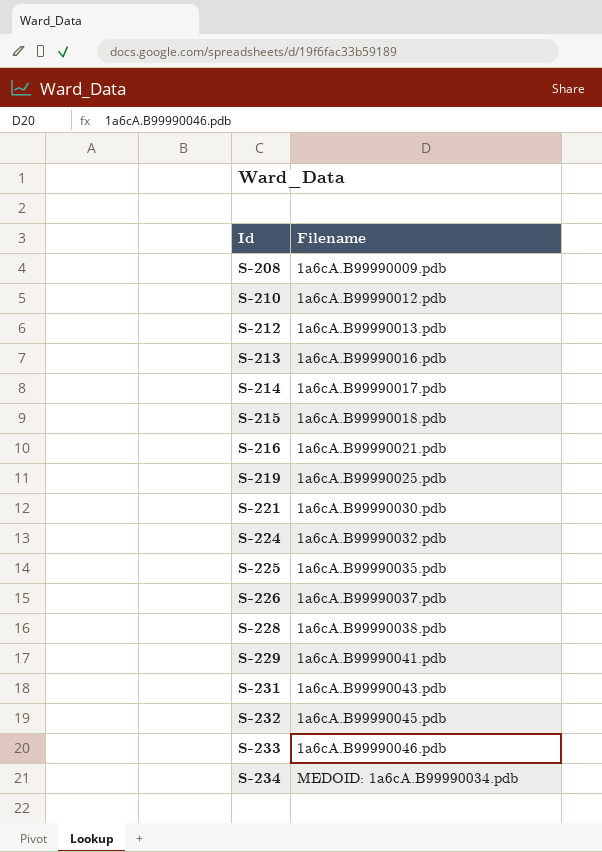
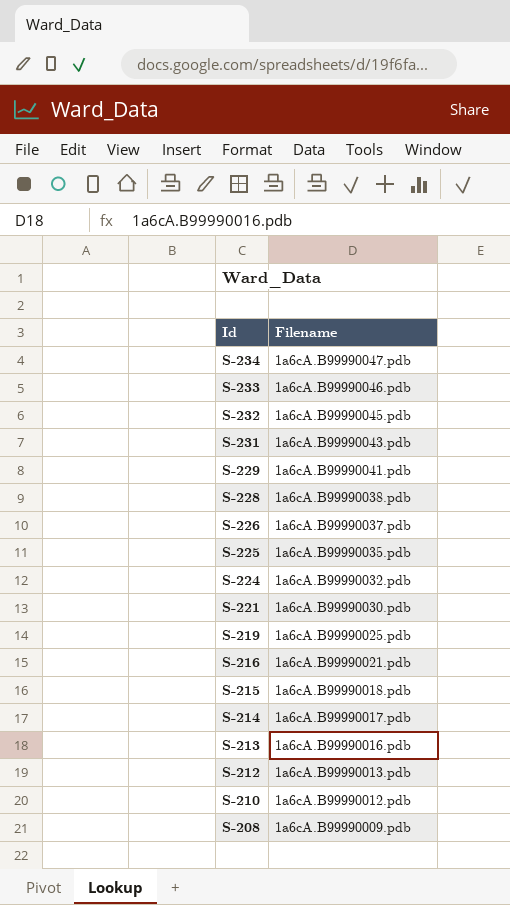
row order: Id ascending -> Id descending
S-234 | Filename: MEDOID: 1a6cA.B99990034.pdb -> 1a6cA.B99990047.pdb

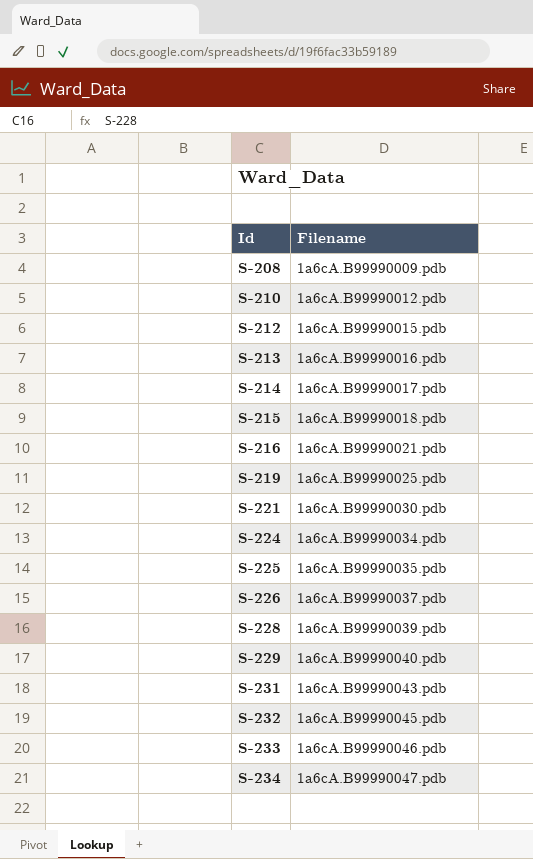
row order: Id descending -> Id ascending
S-212 | Filename: 1a6cA.B99990013.pdb -> 1a6cA.B99990015.pdb
S-224 | Filename: 1a6cA.B99990032.pdb -> 1a6cA.B99990034.pdb
S-228 | Filename: 1a6cA.B99990038.pdb -> 1a6cA.B99990039.pdb
S-229 | Filename: 1a6cA.B99990041.pdb -> 1a6cA.B99990040.pdb

